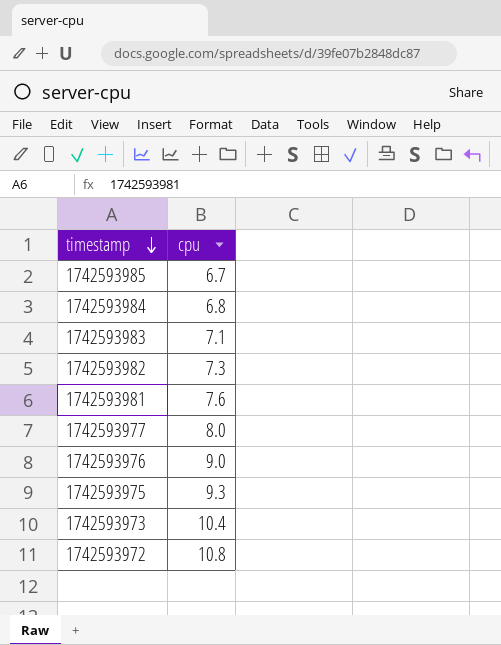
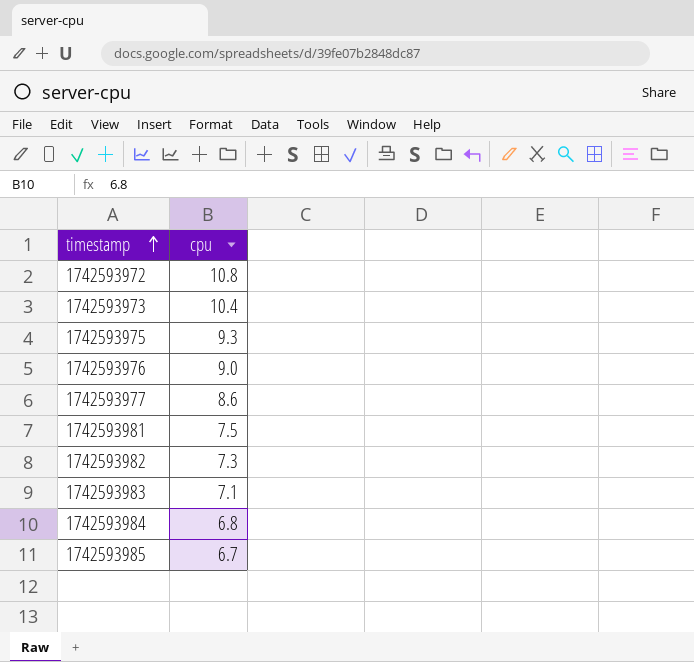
row order: timestamp descending -> timestamp ascending
1742593977 | cpu: 8.0 -> 8.6
1742593981 | cpu: 7.6 -> 7.5

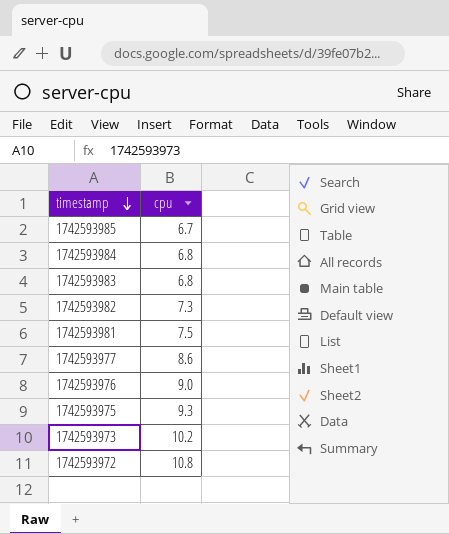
row order: timestamp ascending -> timestamp descending
1742593983 | cpu: 7.1 -> 6.8
1742593973 | cpu: 10.4 -> 10.2

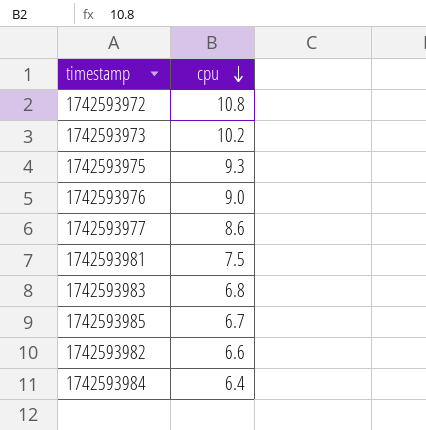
row order: timestamp descending -> cpu descending
1742593982 | cpu: 7.3 -> 6.6
1742593984 | cpu: 6.8 -> 6.4

